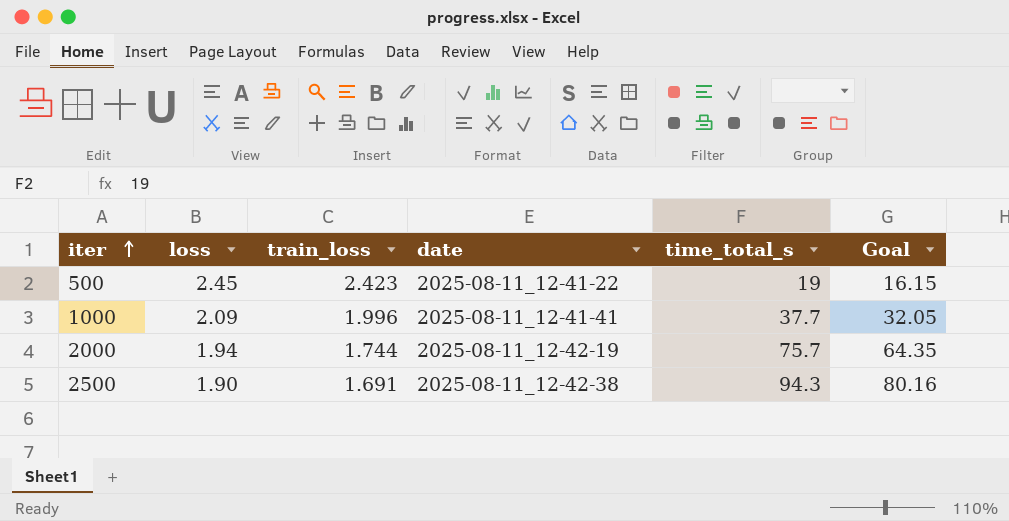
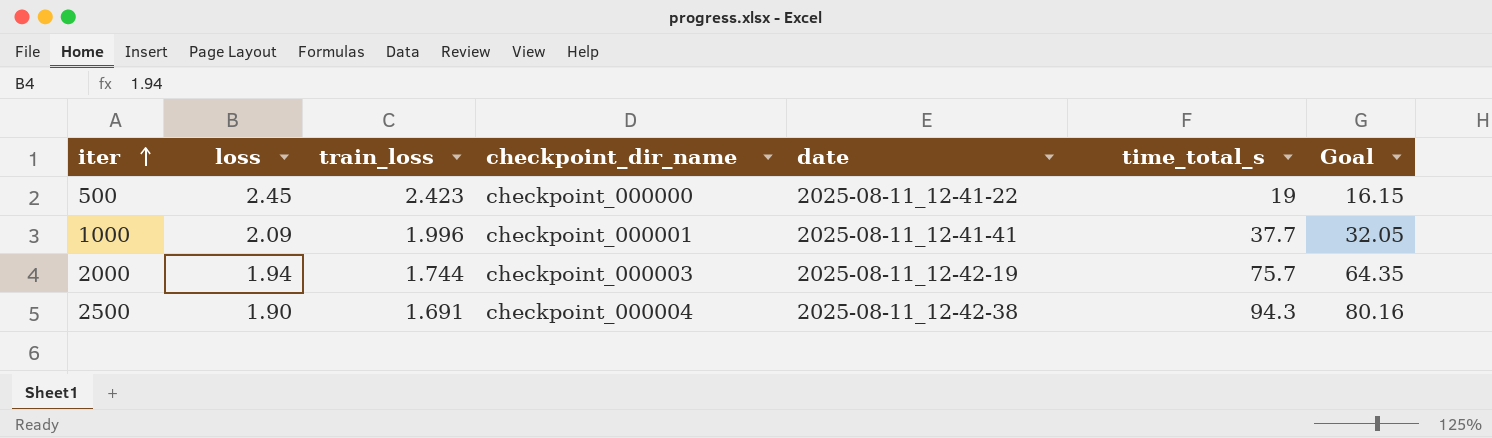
column checkpoint_dir_name | position: none -> 4

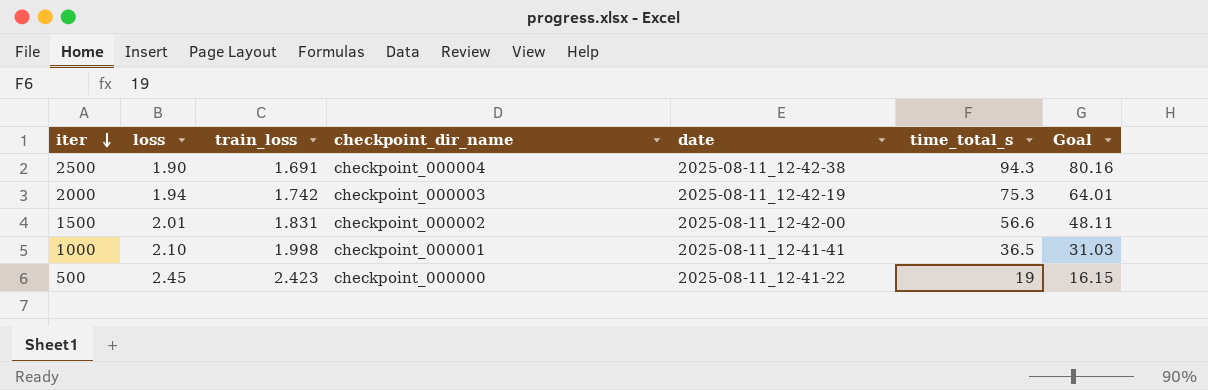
row order: iter ascending -> iter descending
2000 | train_loss: 1.744 -> 1.742
2000 | time_total_s: 75.7 -> 75.3
2000 | Goal: 64.35 -> 64.01
row 1500: none -> 2.01 | 1.831 | checkpoint_000002 | 2025-08-11_12-42-00 | 56.6 | 48.11
1000 | loss: 2.09 -> 2.10
1000 | train_loss: 1.996 -> 1.998
1000 | time_total_s: 37.7 -> 36.5
1000 | Goal: 32.05 -> 31.03

